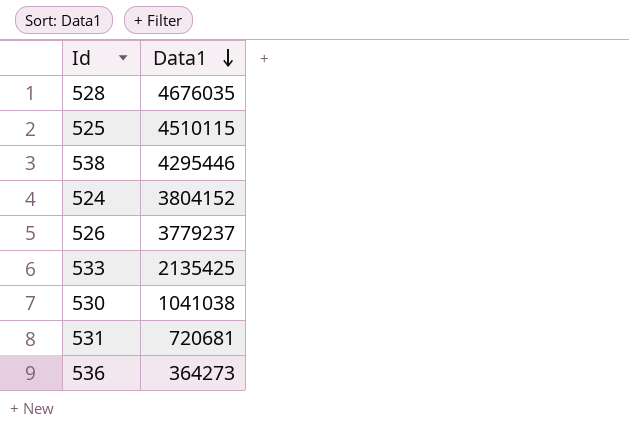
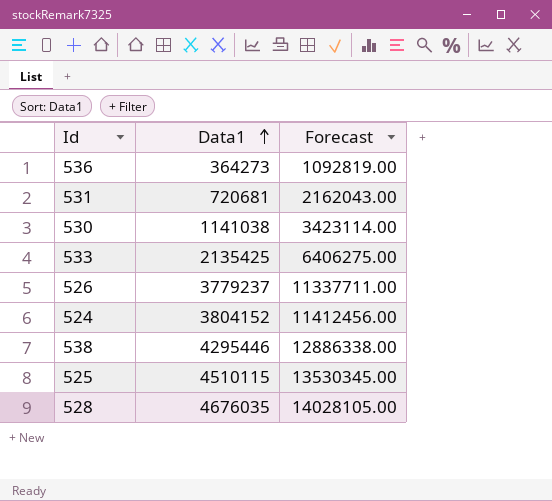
row order: Data1 descending -> Data1 ascending
column Forecast | formula: none -> [Data1] * 3
530 | Data1: 1041038 -> 1141038

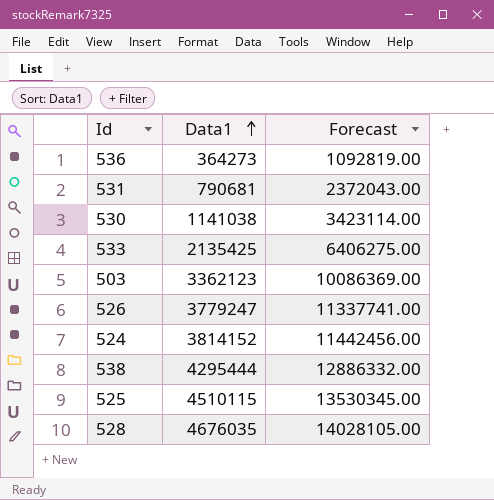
531 | Data1: 720681 -> 790681
531 | Forecast: 2162043.00 -> 2372043.00
row 503: none -> 3362123 | 10086369.00
526 | Data1: 3779237 -> 3779247
526 | Forecast: 11337711.00 -> 11337741.00
524 | Data1: 3804152 -> 3814152
524 | Forecast: 11412456.00 -> 11442456.00
538 | Data1: 4295446 -> 4295444
538 | Forecast: 12886338.00 -> 12886332.00

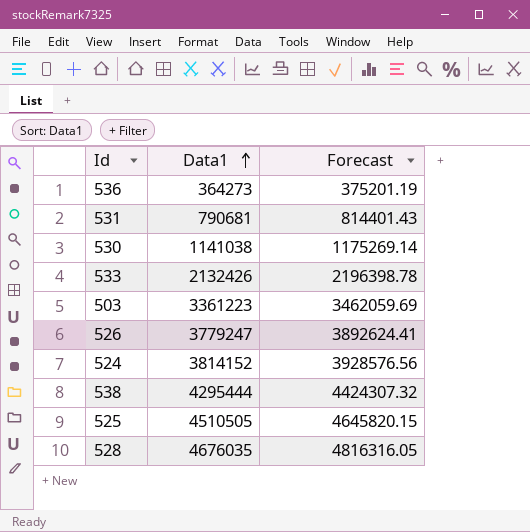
column Forecast | formula: [Data1] * 3 -> [Data1] * 1.03
533 | Data1: 2135425 -> 2132426
503 | Data1: 3362123 -> 3361223
525 | Data1: 4510115 -> 4510505

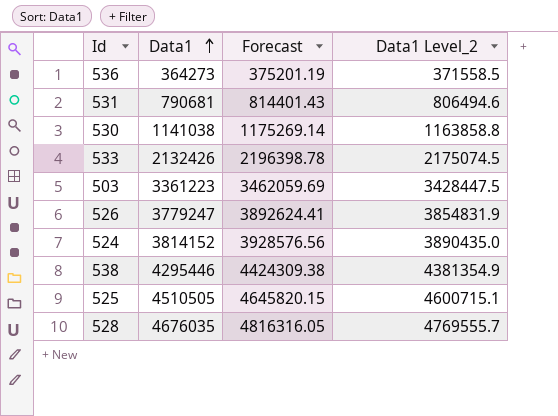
column Data1 Level_2 | formula: none -> [Data1] * 1.02
538 | Data1: 4295444 -> 4295446
538 | Forecast: 4424307.32 -> 4424309.38

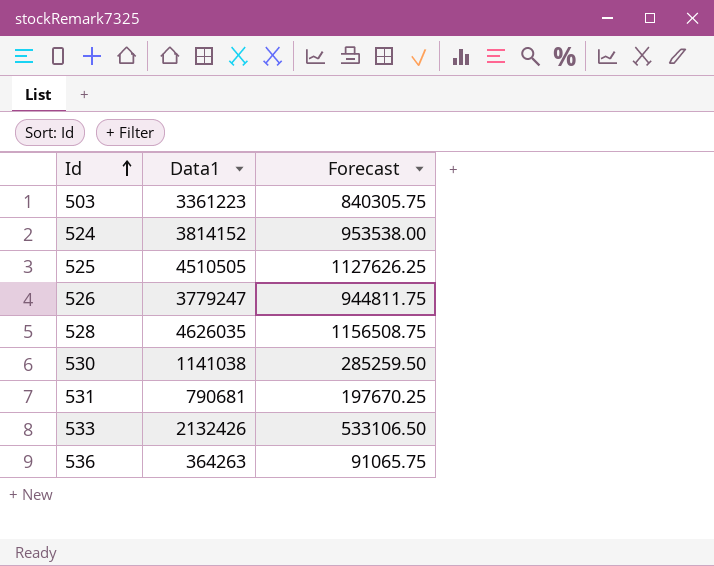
row order: Data1 ascending -> Id ascending
column Data1 Level_2 | formula: [Data1] * 1.02 -> none
column Forecast | formula: [Data1] * 1.03 -> [Data1] * 0.25
row 538: 4295446 | 4424309.38 | 4381354.9 -> none
528 | Data1: 4676035 -> 4626035
536 | Data1: 364273 -> 364263

